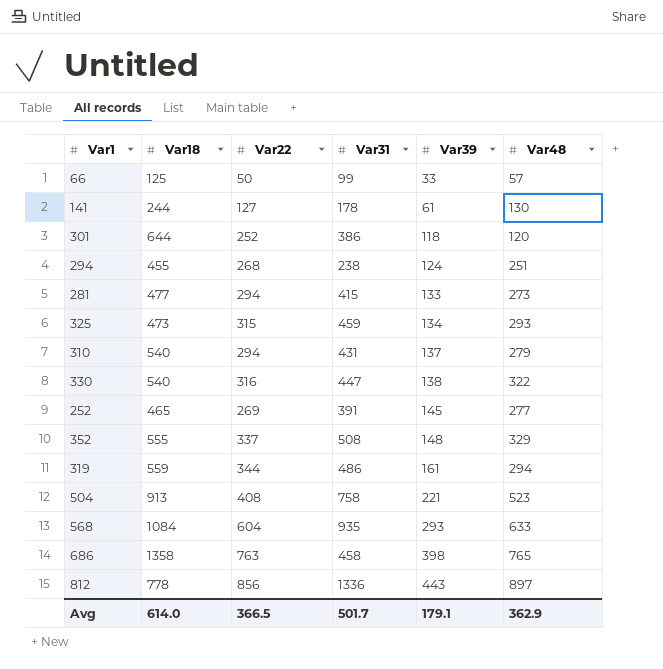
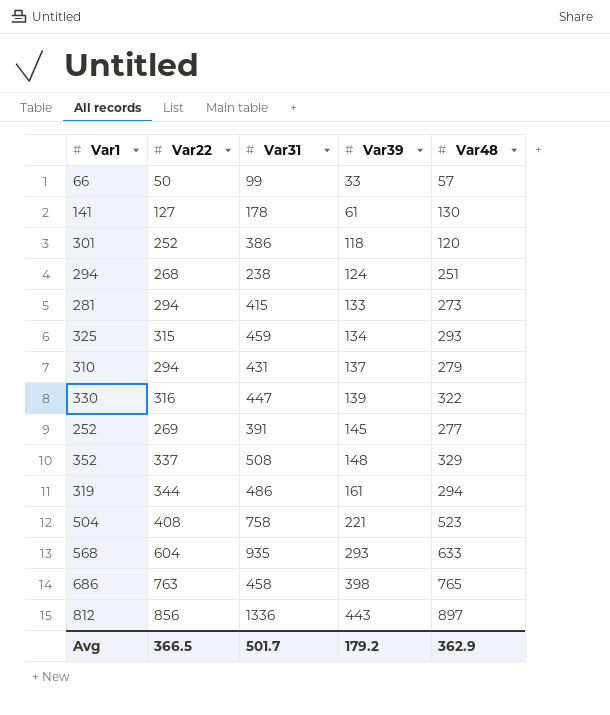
column Var18 | position: 2 -> none
330 | Var39: 138 -> 139
Avg | Var39: 179.1 -> 179.2

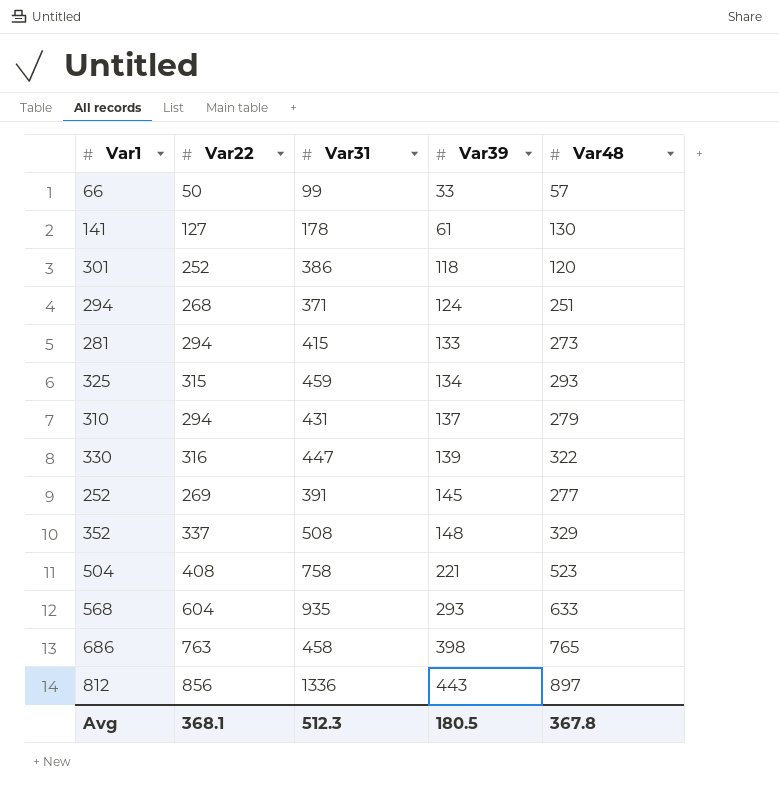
row 319: 344 | 486 | 161 | 294 -> none
294 | Var31: 238 -> 371
Avg | Var22: 366.5 -> 368.1
Avg | Var31: 501.7 -> 512.3
Avg | Var39: 179.2 -> 180.5
Avg | Var48: 362.9 -> 367.8

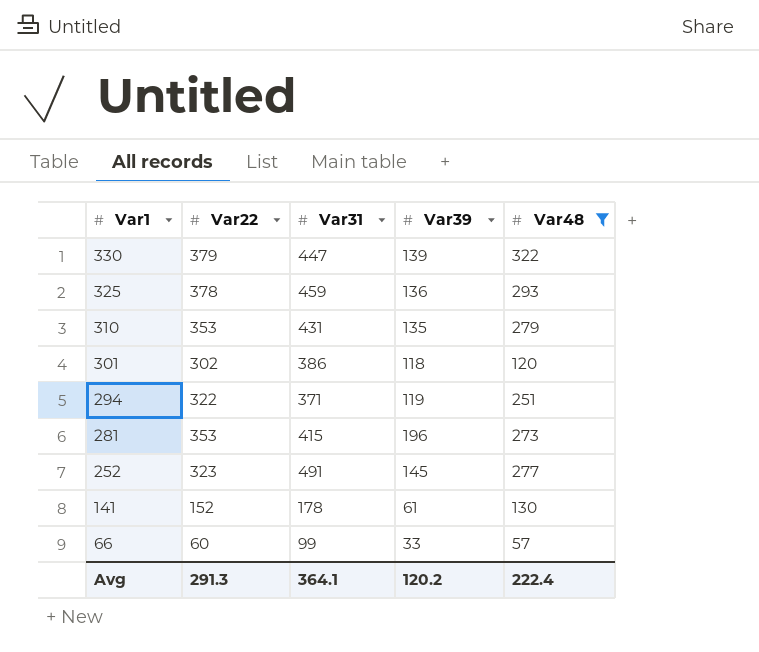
filter: none -> Var48 <= 322
row order: Var39 ascending -> Var1 descending
330 | Var22: 316 -> 379
325 | Var22: 315 -> 378
325 | Var39: 134 -> 136
310 | Var22: 294 -> 353
310 | Var39: 137 -> 135
301 | Var22: 252 -> 302
294 | Var22: 268 -> 322
294 | Var39: 124 -> 119
281 | Var22: 294 -> 353
281 | Var39: 133 -> 196
252 | Var22: 269 -> 323
252 | Var31: 391 -> 491
141 | Var22: 127 -> 152
66 | Var22: 50 -> 60
Avg | Var22: 368.1 -> 291.3
Avg | Var31: 512.3 -> 364.1
Avg | Var39: 180.5 -> 120.2
Avg | Var48: 367.8 -> 222.4

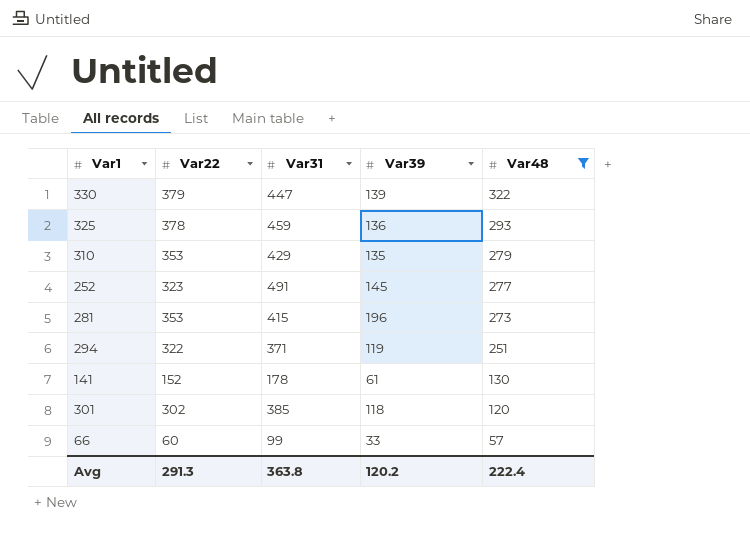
row order: Var1 descending -> Var48 descending
310 | Var31: 431 -> 429
301 | Var31: 386 -> 385
Avg | Var31: 364.1 -> 363.8

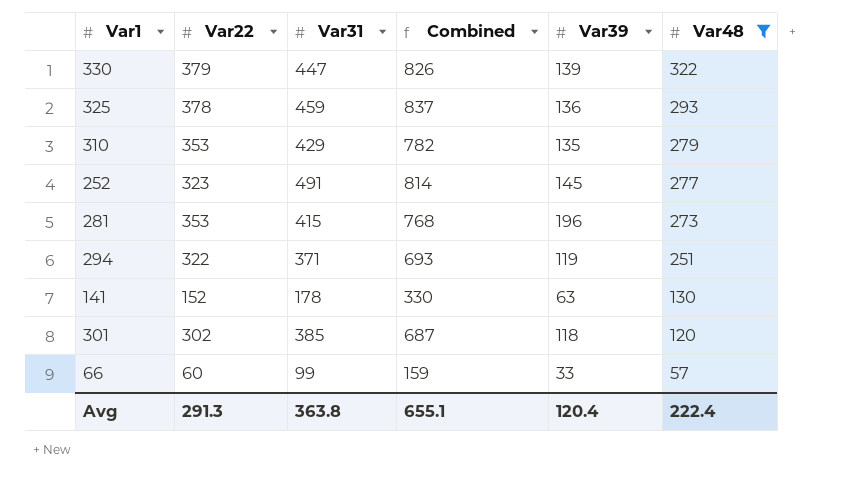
column Combined | formula: none -> [Var22] + [Var31]
141 | Var39: 61 -> 63
Avg | Var39: 120.2 -> 120.4

